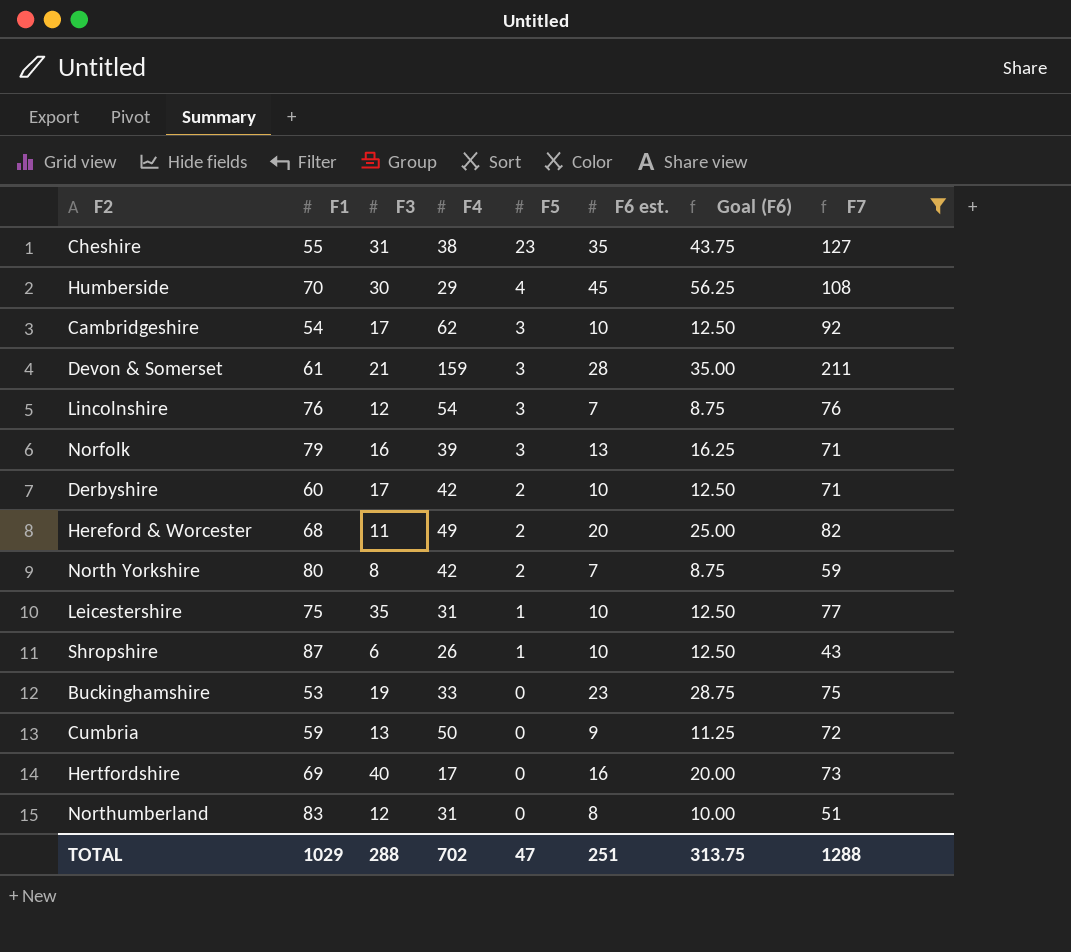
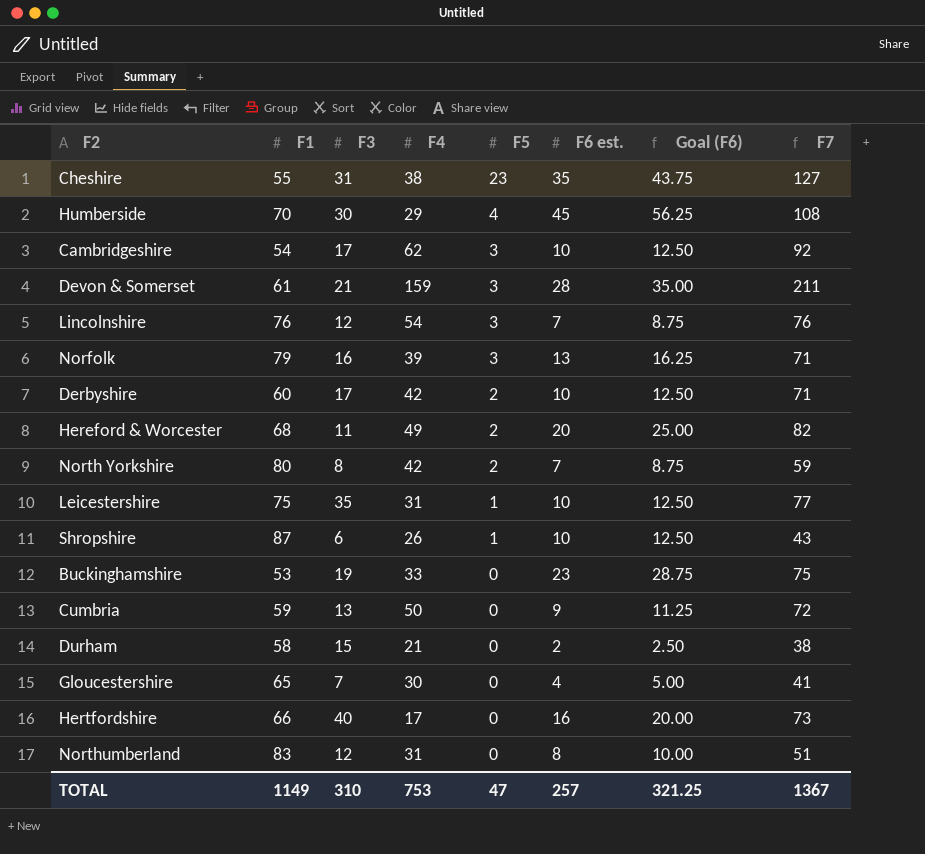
filter: F7 >= 43 -> none
Hertfordshire | F1: 69 -> 66
TOTAL | F1: 1029 -> 1149
TOTAL | F3: 288 -> 310
TOTAL | F4: 702 -> 753
TOTAL | F6 est.: 251 -> 257
TOTAL | Goal (F6): 313.75 -> 321.25
TOTAL | F7: 1288 -> 1367

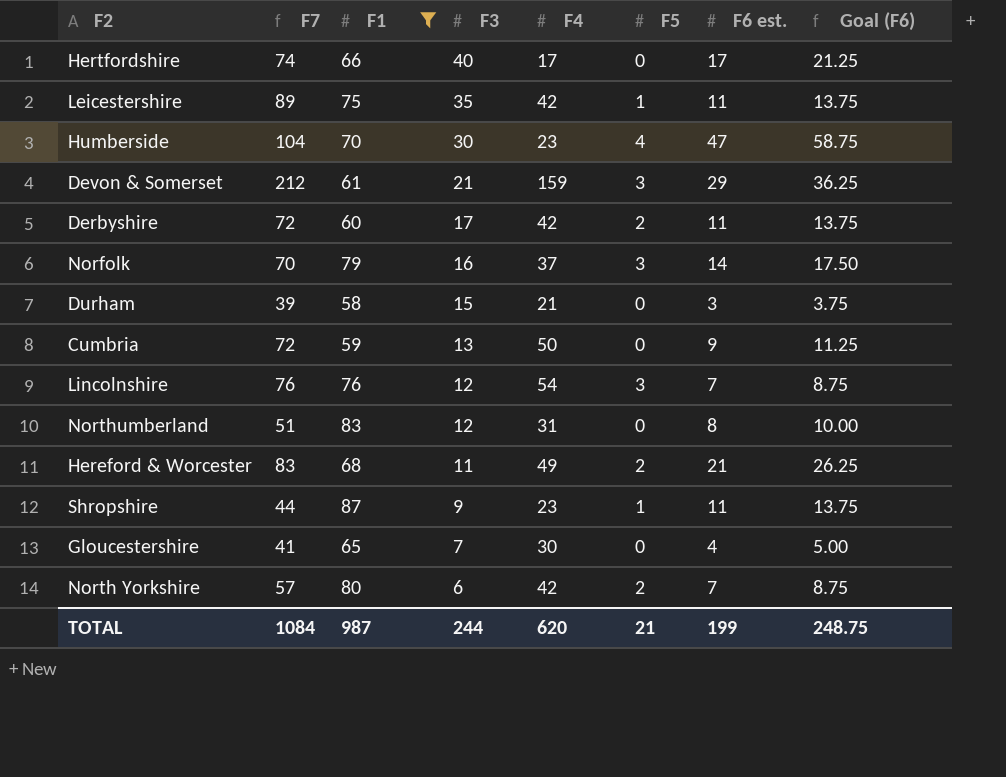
filter: none -> F1 >= 58
row order: F5 descending -> F3 descending
column F7 | position: 8 -> 2
Hertfordshire | F7: 73 -> 74
Hertfordshire | F6 est.: 16 -> 17
Hertfordshire | Goal (F6): 20.00 -> 21.25
Leicestershire | F7: 77 -> 89
Leicestershire | F4: 31 -> 42
Leicestershire | F6 est.: 10 -> 11
Leicestershire | Goal (F6): 12.50 -> 13.75
Humberside | F7: 108 -> 104
Humberside | F4: 29 -> 23
Humberside | F6 est.: 45 -> 47
Humberside | Goal (F6): 56.25 -> 58.75
Devon & Somerset | F7: 211 -> 212
Devon & Somerset | F6 est.: 28 -> 29
Devon & Somerset | Goal (F6): 35.00 -> 36.25
Derbyshire | F7: 71 -> 72
Derbyshire | F6 est.: 10 -> 11
Derbyshire | Goal (F6): 12.50 -> 13.75
Norfolk | F7: 71 -> 70
Norfolk | F4: 39 -> 37
Norfolk | F6 est.: 13 -> 14
Norfolk | Goal (F6): 16.25 -> 17.50
Durham | F7: 38 -> 39
Durham | F6 est.: 2 -> 3
Durham | Goal (F6): 2.50 -> 3.75
Hereford & Worcester | F7: 82 -> 83
Hereford & Worcester | F6 est.: 20 -> 21
Hereford & Worcester | Goal (F6): 25.00 -> 26.25
Shropshire | F7: 43 -> 44
Shropshire | F3: 6 -> 9
Shropshire | F4: 26 -> 23
Shropshire | F6 est.: 10 -> 11
Shropshire | Goal (F6): 12.50 -> 13.75
North Yorkshire | F7: 59 -> 57
North Yorkshire | F3: 8 -> 6
TOTAL | F7: 1367 -> 1084
TOTAL | F1: 1149 -> 987
TOTAL | F3: 310 -> 244
TOTAL | F4: 753 -> 620
TOTAL | F5: 47 -> 21
TOTAL | F6 est.: 257 -> 199
TOTAL | Goal (F6): 321.25 -> 248.75

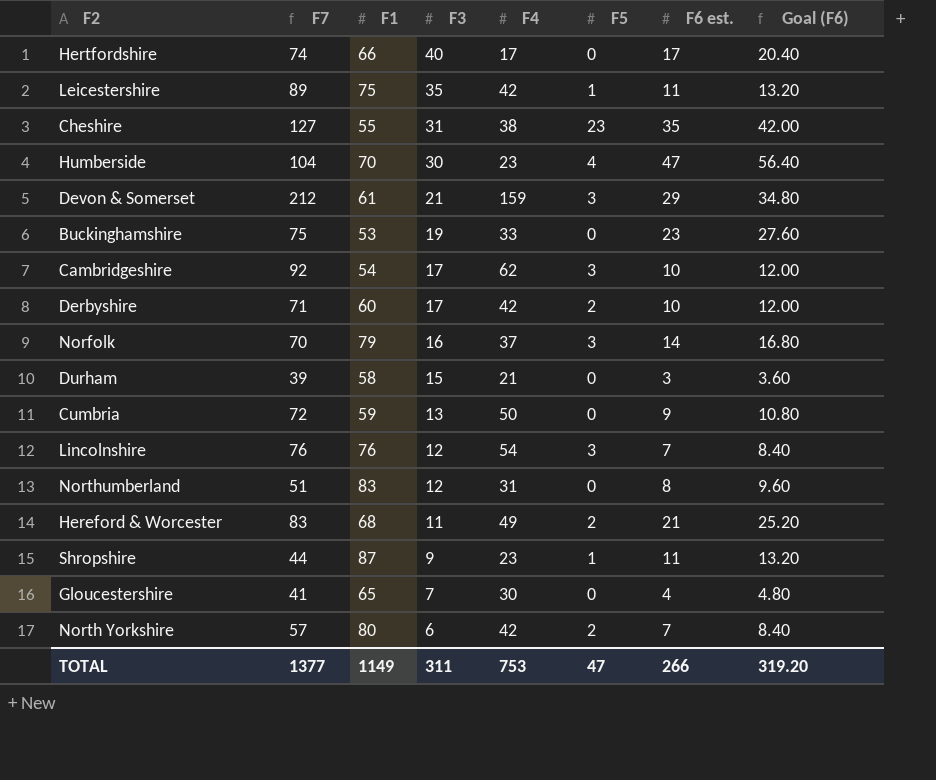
filter: F1 >= 58 -> none
column Goal (F6) | formula: [F6 est.] * 1.25 -> [F6 est.] * 1.2
Derbyshire | F7: 72 -> 71
Derbyshire | F6 est.: 11 -> 10
TOTAL | F7: 1084 -> 1377
TOTAL | F1: 987 -> 1149
TOTAL | F3: 244 -> 311
TOTAL | F4: 620 -> 753
TOTAL | F5: 21 -> 47
TOTAL | F6 est.: 199 -> 266
TOTAL | Goal (F6): 248.75 -> 319.20

